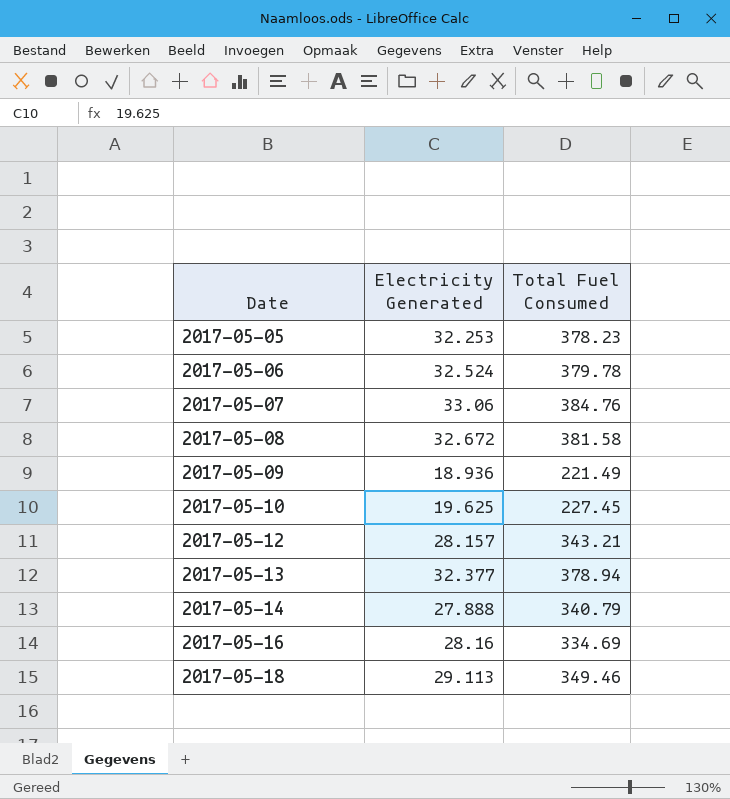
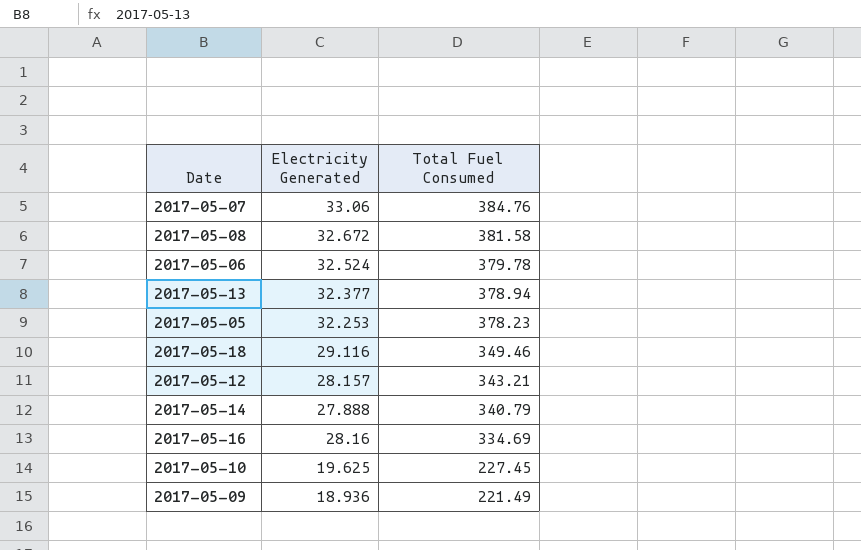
row order: Date ascending -> Total Fuel Consumed descending
2017-05-18 | Electricity Generated: 29.113 -> 29.116

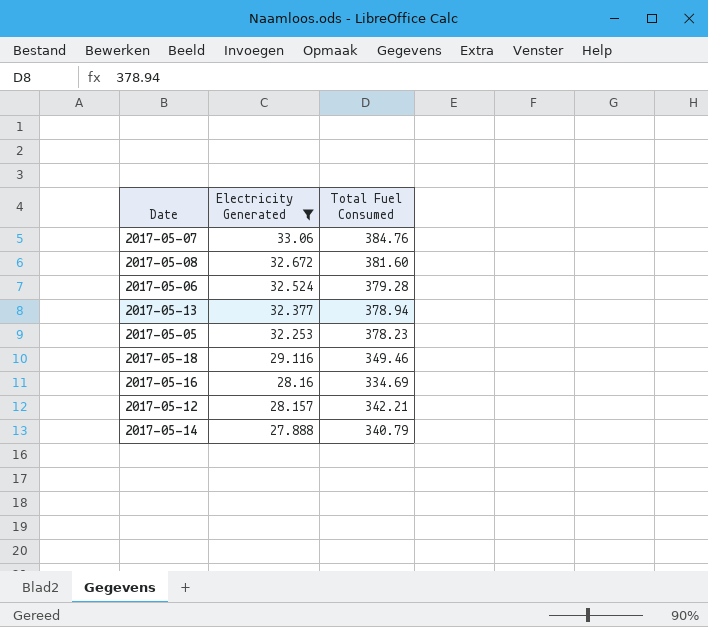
filter: none -> Electricity Generated >= 27.888
row order: Total Fuel Consumed descending -> Electricity Generated descending
2017-05-08 | Total Fuel Consumed: 381.58 -> 381.60
2017-05-06 | Total Fuel Consumed: 379.78 -> 379.28
2017-05-12 | Total Fuel Consumed: 343.21 -> 342.21

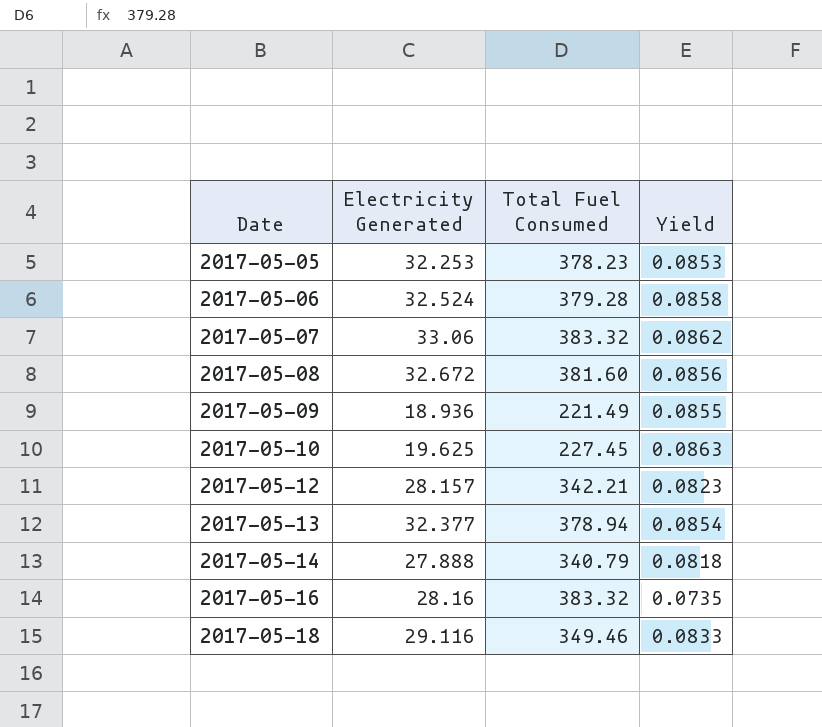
filter: Electricity Generated >= 27.888 -> none
row order: Electricity Generated descending -> Date ascending
column Yield | formula: none -> [Electricity Generated] / [Total Fuel Consumed]
2017-05-07 | Total Fuel Consumed: 384.76 -> 383.32
2017-05-16 | Total Fuel Consumed: 334.69 -> 383.32

